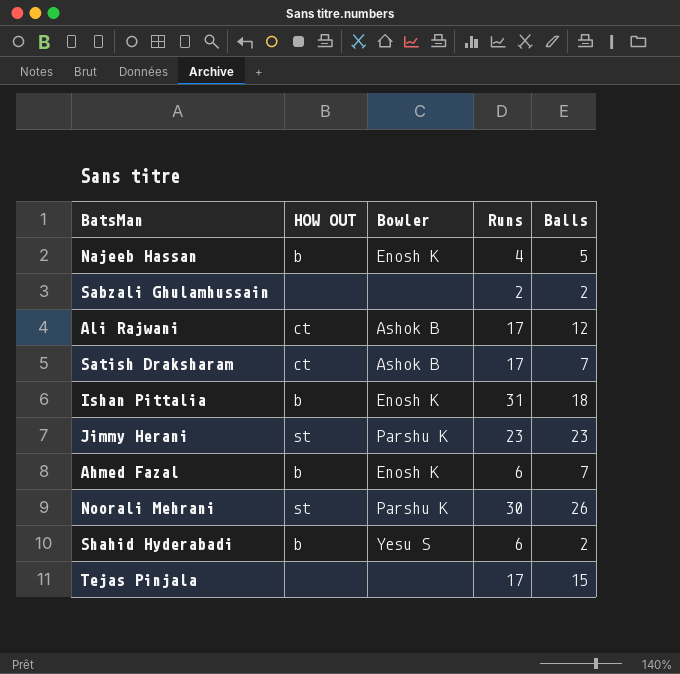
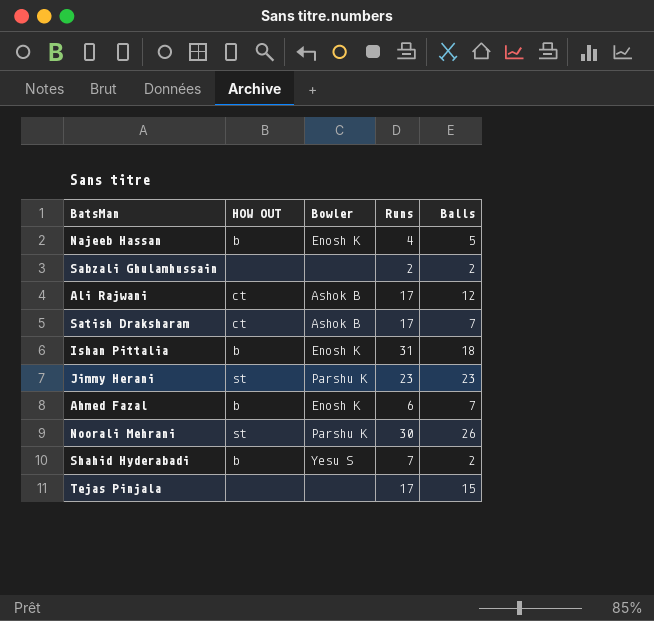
Shahid Hyderabadi | Runs: 6 -> 7

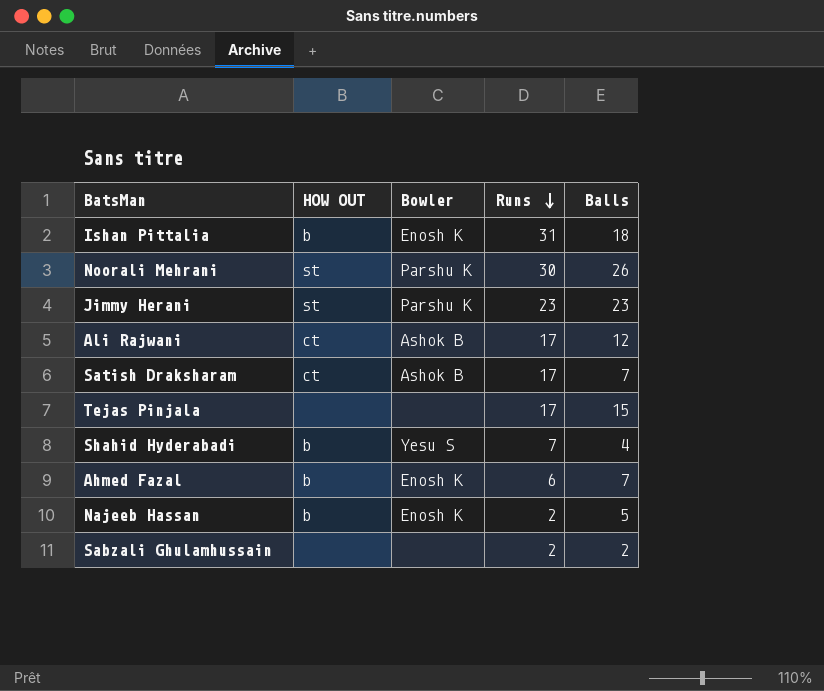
row order: none -> Runs descending
Shahid Hyderabadi | Balls: 2 -> 4
Najeeb Hassan | Runs: 4 -> 2

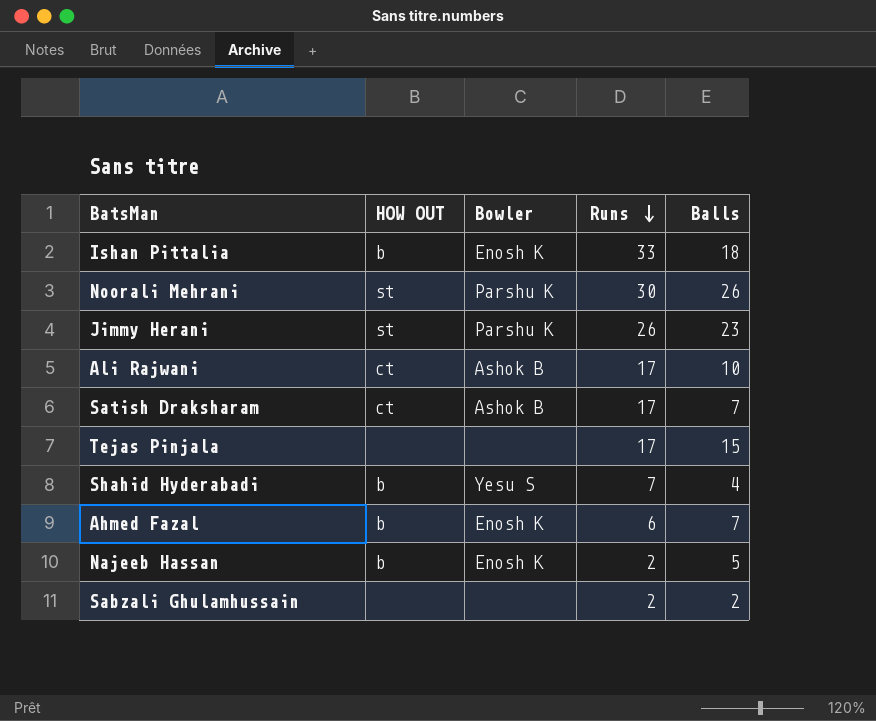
Ishan Pittalia | Runs: 31 -> 33
Jimmy Herani | Runs: 23 -> 26
Ali Rajwani | Balls: 12 -> 10

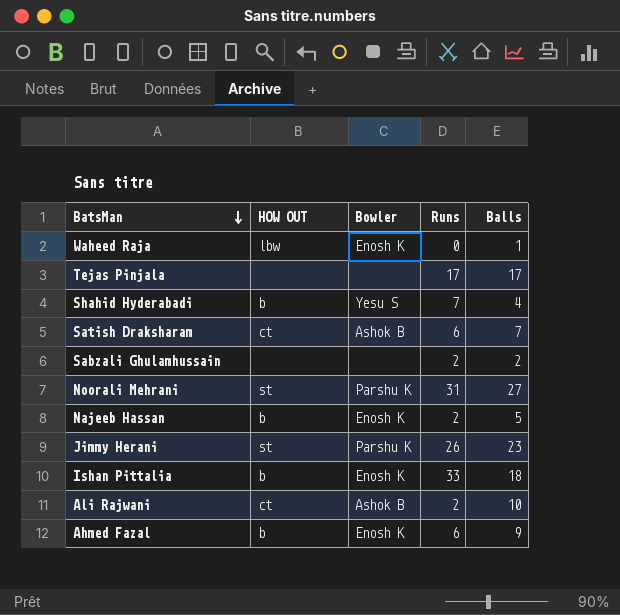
row order: Runs descending -> BatsMan descending
row Waheed Raja: none -> lbw | Enosh K | 0 | 1
Tejas Pinjala | Balls: 15 -> 17
Satish Draksharam | Runs: 17 -> 6
Noorali Mehrani | Runs: 30 -> 31
Noorali Mehrani | Balls: 26 -> 27
Ali Rajwani | Runs: 17 -> 2
Ahmed Fazal | Balls: 7 -> 9

